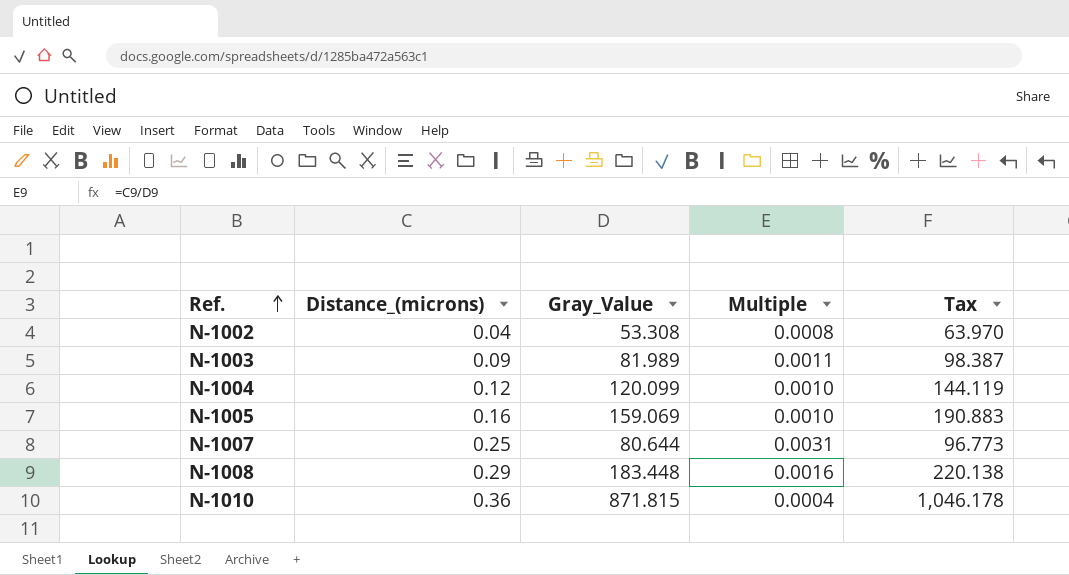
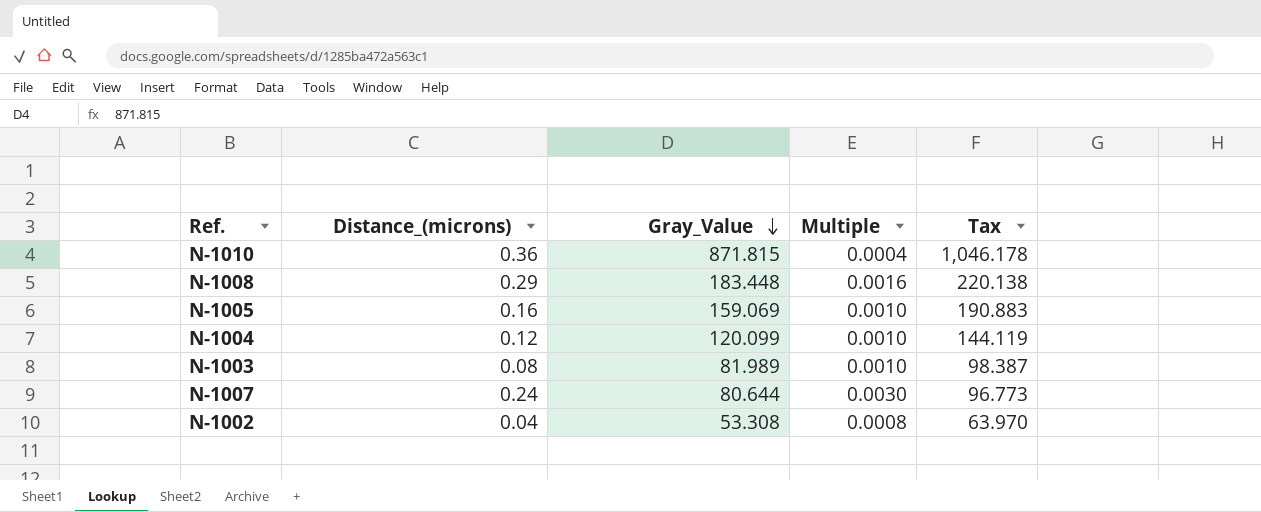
row order: Ref. ascending -> Gray_Value descending
N-1003 | Distance_(microns): 0.09 -> 0.08
N-1003 | Multiple: 0.0011 -> 0.0010
N-1007 | Distance_(microns): 0.25 -> 0.24
N-1007 | Multiple: 0.0031 -> 0.0030

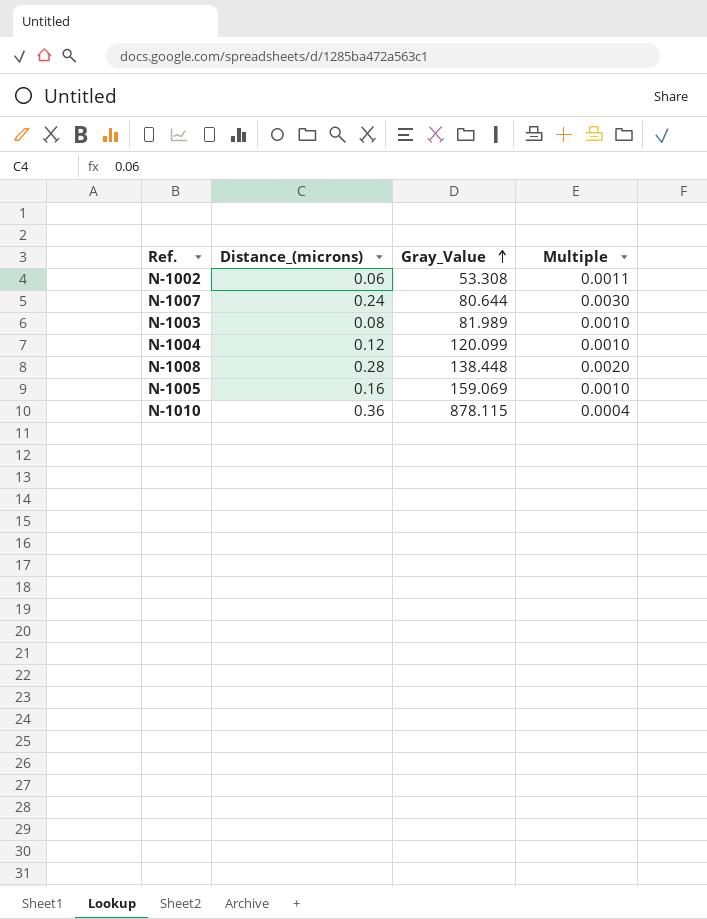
row order: Gray_Value descending -> Gray_Value ascending
column Tax | formula: [Gray_Value] * 1.2 -> none
N-1002 | Distance_(microns): 0.04 -> 0.06
N-1002 | Multiple: 0.0008 -> 0.0011
N-1008 | Distance_(microns): 0.29 -> 0.28
N-1008 | Gray_Value: 183.448 -> 138.448
N-1008 | Multiple: 0.0016 -> 0.0020
N-1010 | Gray_Value: 871.815 -> 878.115

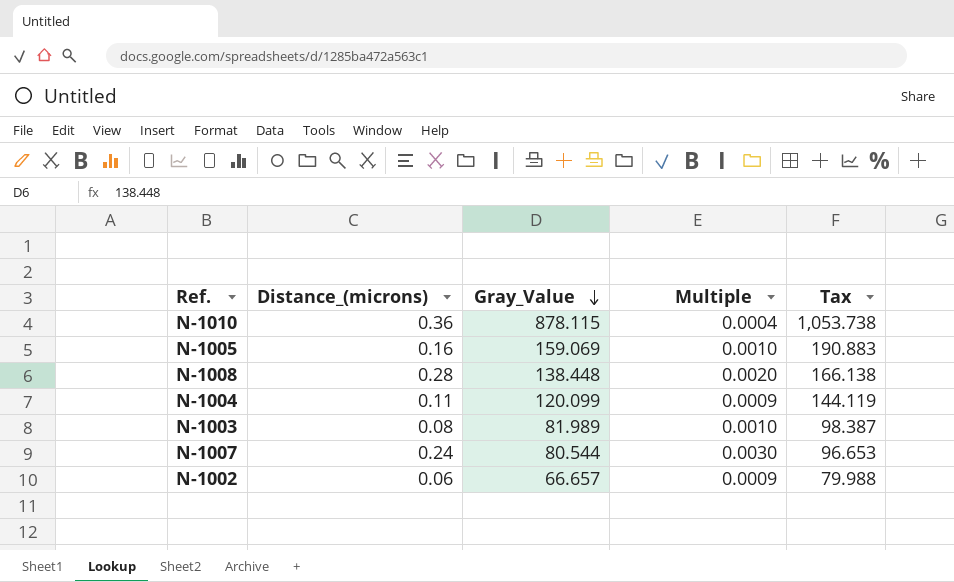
row order: Gray_Value ascending -> Gray_Value descending
column Tax | formula: none -> [Gray_Value] * 1.2
N-1004 | Distance_(microns): 0.12 -> 0.11
N-1004 | Multiple: 0.0010 -> 0.0009
N-1007 | Gray_Value: 80.644 -> 80.544
N-1002 | Gray_Value: 53.308 -> 66.657
N-1002 | Multiple: 0.0011 -> 0.0009

